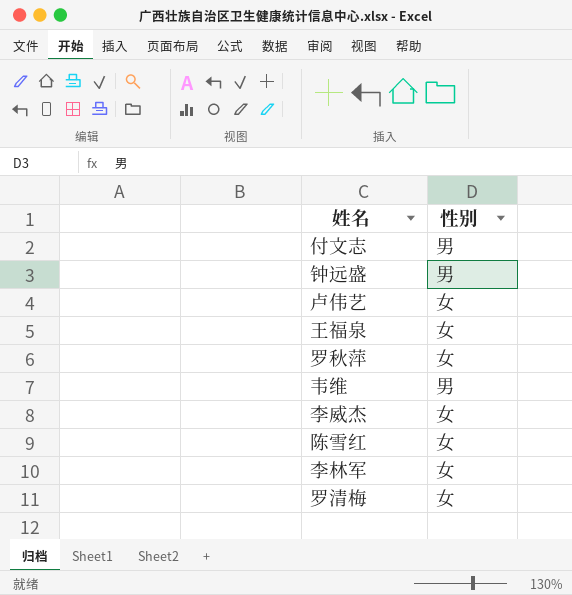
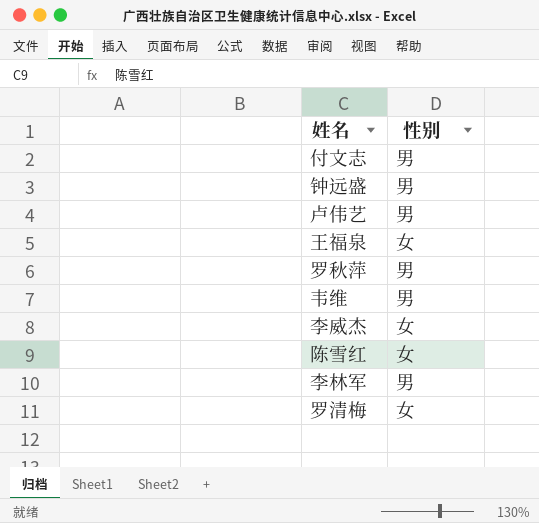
卢伟艺 | 性别: 女 -> 男
罗秋萍 | 性别: 女 -> 男
李林军 | 性别: 女 -> 男

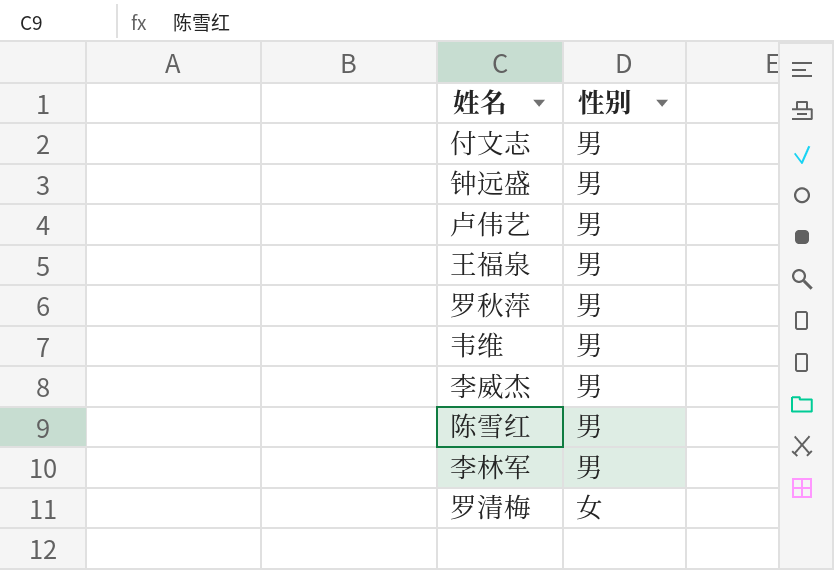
王福泉 | 性别: 女 -> 男
李威杰 | 性别: 女 -> 男
陈雪红 | 性别: 女 -> 男

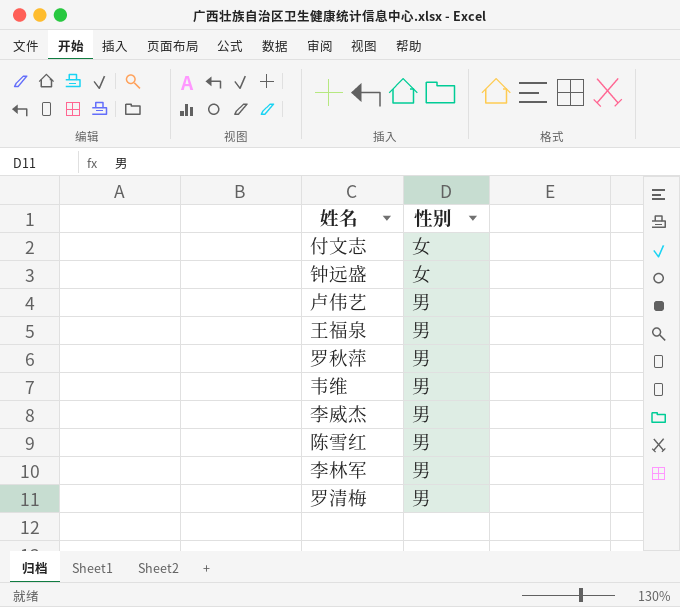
付文志 | 性别: 男 -> 女
钟远盛 | 性别: 男 -> 女
罗清梅 | 性别: 女 -> 男

